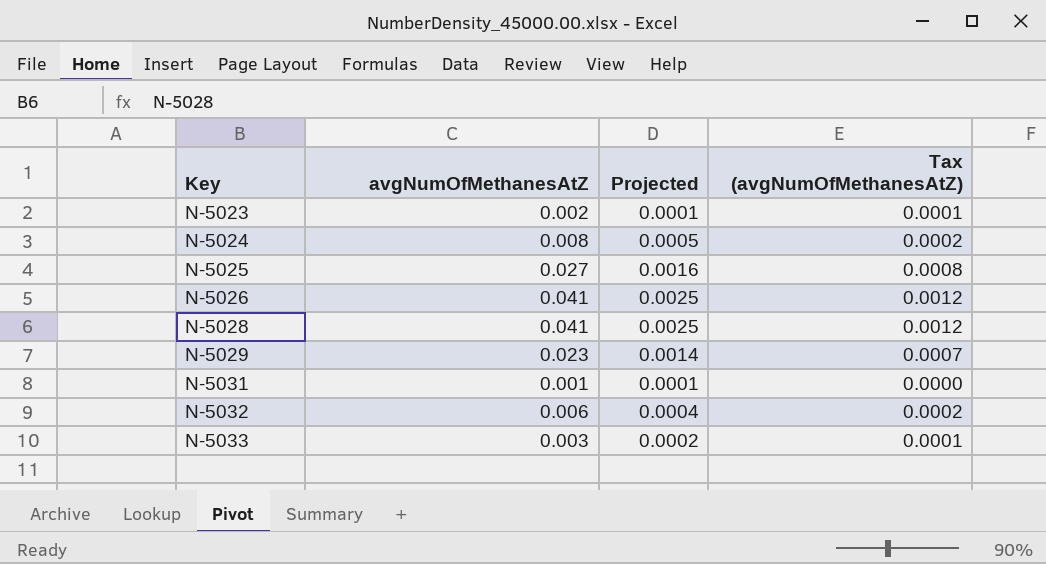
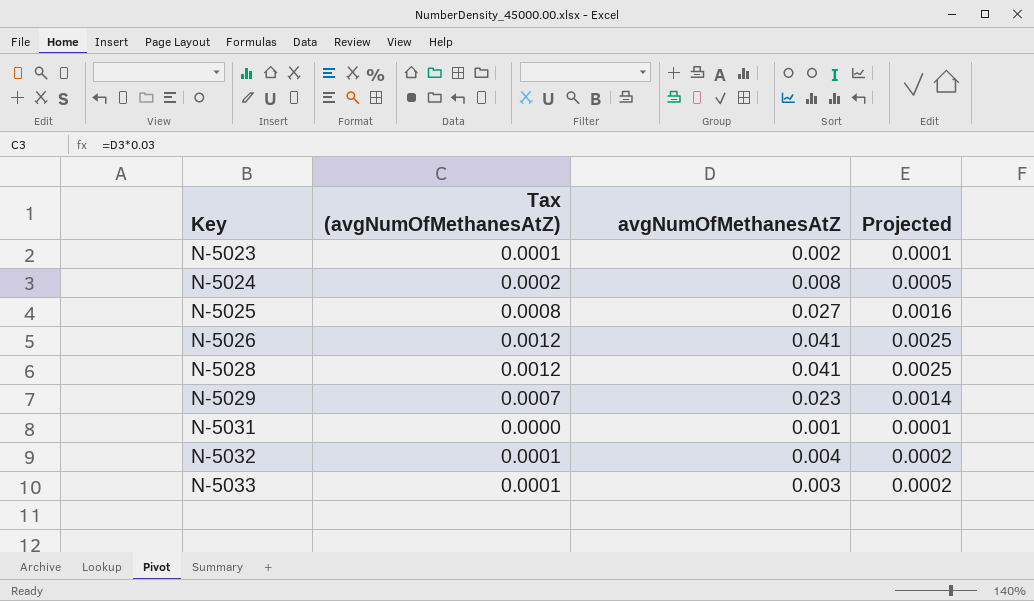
column Tax (avgNumOfMethanesAtZ) | position: 4 -> 2
N-5032 | Tax (avgNumOfMethanesAtZ): 0.0002 -> 0.0001
N-5032 | avgNumOfMethanesAtZ: 0.006 -> 0.004
N-5032 | Projected: 0.0004 -> 0.0002

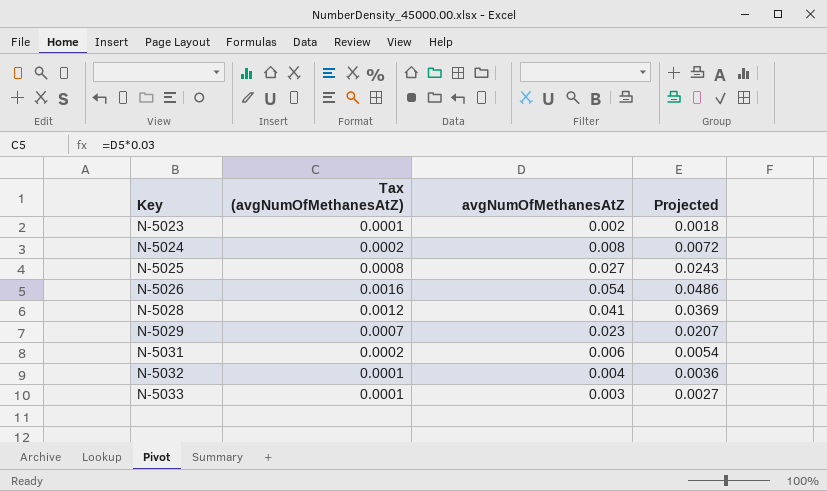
column Projected | formula: [avgNumOfMethanesAtZ] * 0.06 -> [avgNumOfMethanesAtZ] * 0.9
N-5026 | Tax (avgNumOfMethanesAtZ): 0.0012 -> 0.0016
N-5026 | avgNumOfMethanesAtZ: 0.041 -> 0.054
N-5031 | Tax (avgNumOfMethanesAtZ): 0.0000 -> 0.0002
N-5031 | avgNumOfMethanesAtZ: 0.001 -> 0.006

